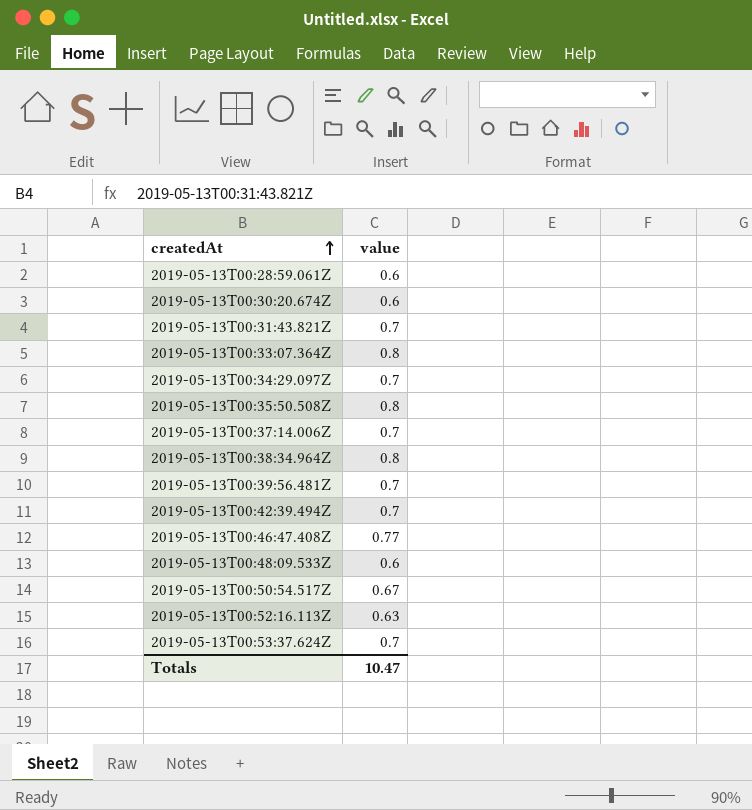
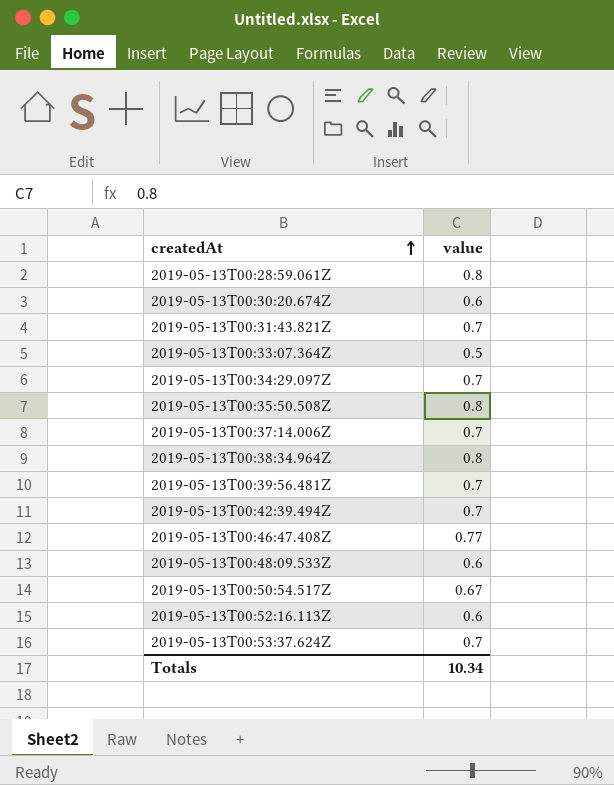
2019-05-13T00:28:59.061Z | value: 0.6 -> 0.8
2019-05-13T00:33:07.364Z | value: 0.8 -> 0.5
2019-05-13T00:52:16.113Z | value: 0.63 -> 0.6
Totals | value: 10.47 -> 10.34

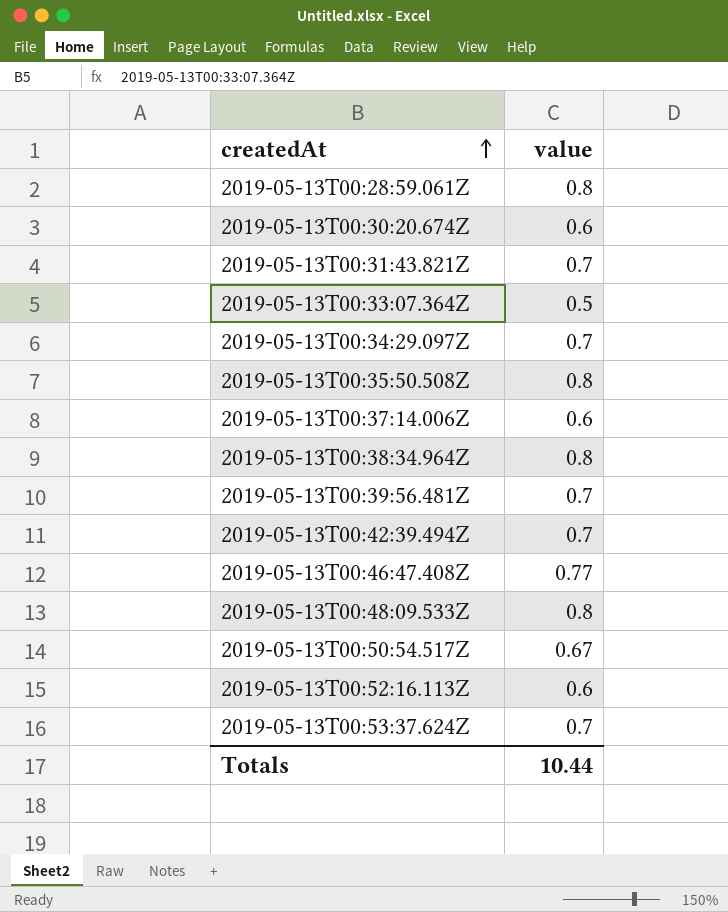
2019-05-13T00:37:14.006Z | value: 0.7 -> 0.6
2019-05-13T00:48:09.533Z | value: 0.6 -> 0.8
Totals | value: 10.34 -> 10.44

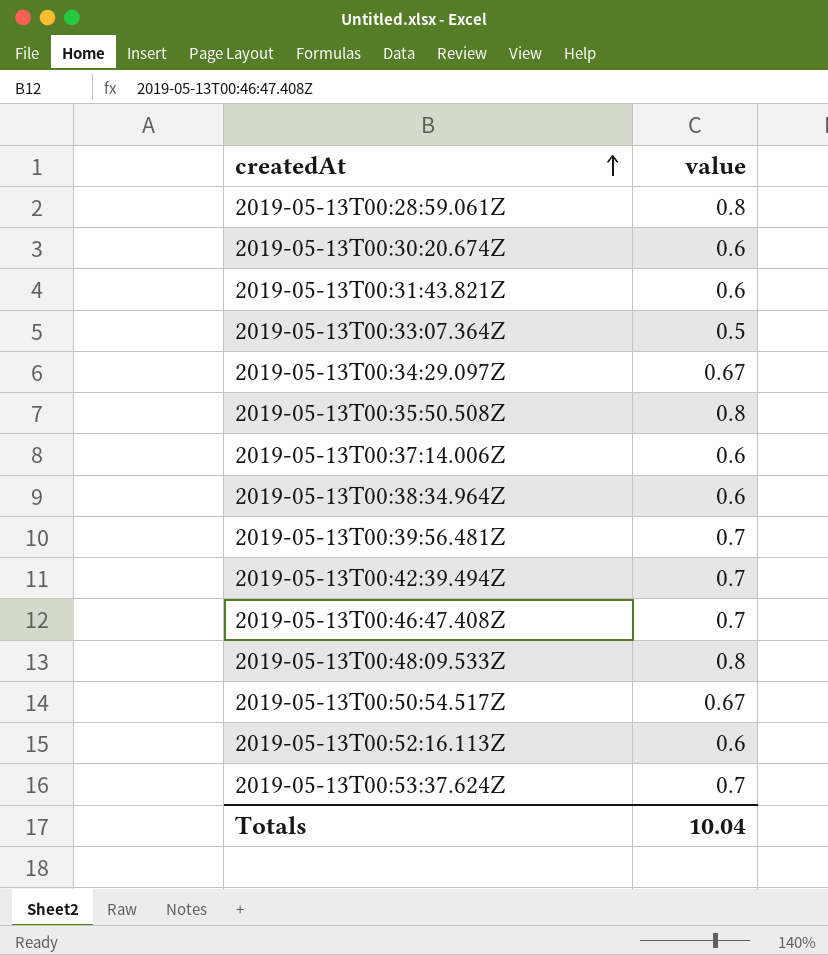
2019-05-13T00:31:43.821Z | value: 0.7 -> 0.6
2019-05-13T00:34:29.097Z | value: 0.7 -> 0.67
2019-05-13T00:38:34.964Z | value: 0.8 -> 0.6
2019-05-13T00:46:47.408Z | value: 0.77 -> 0.7
Totals | value: 10.44 -> 10.04

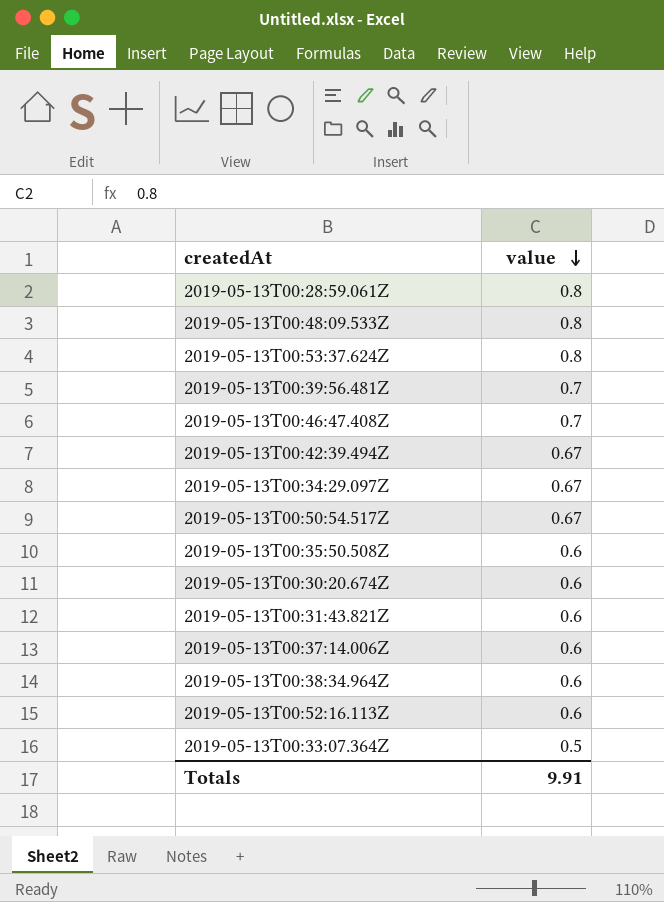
row order: createdAt ascending -> value descending
2019-05-13T00:53:37.624Z | value: 0.7 -> 0.8
2019-05-13T00:42:39.494Z | value: 0.7 -> 0.67
2019-05-13T00:35:50.508Z | value: 0.8 -> 0.6
Totals | value: 10.04 -> 9.91

